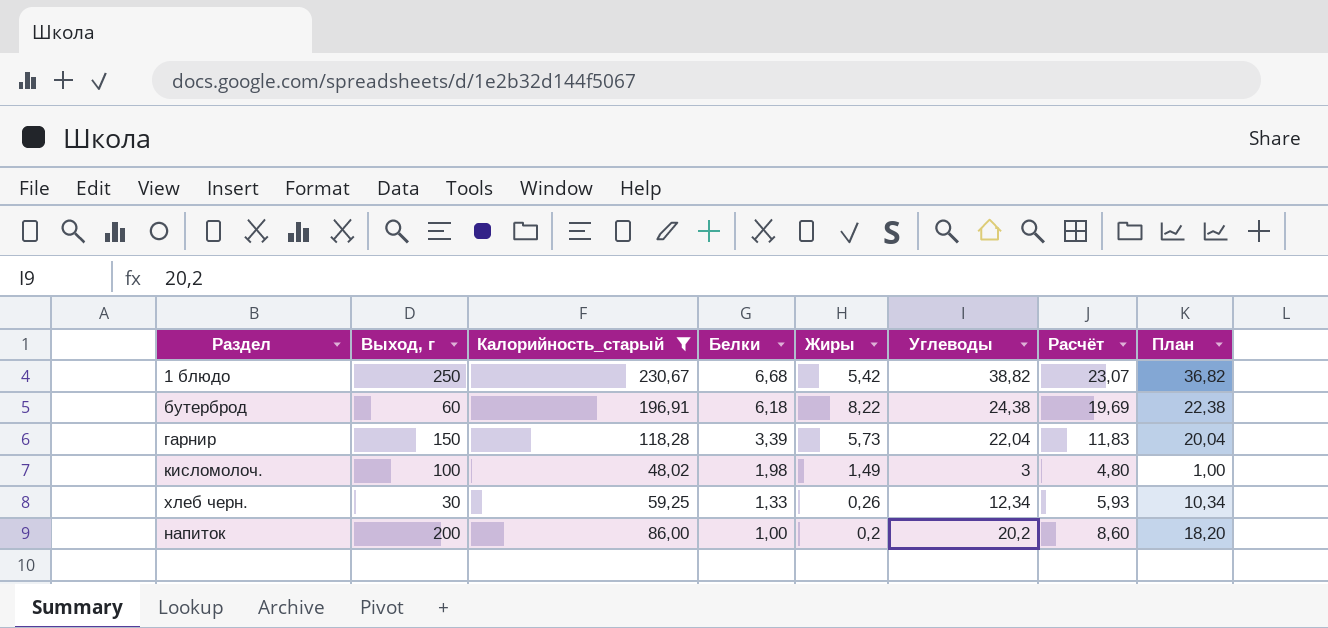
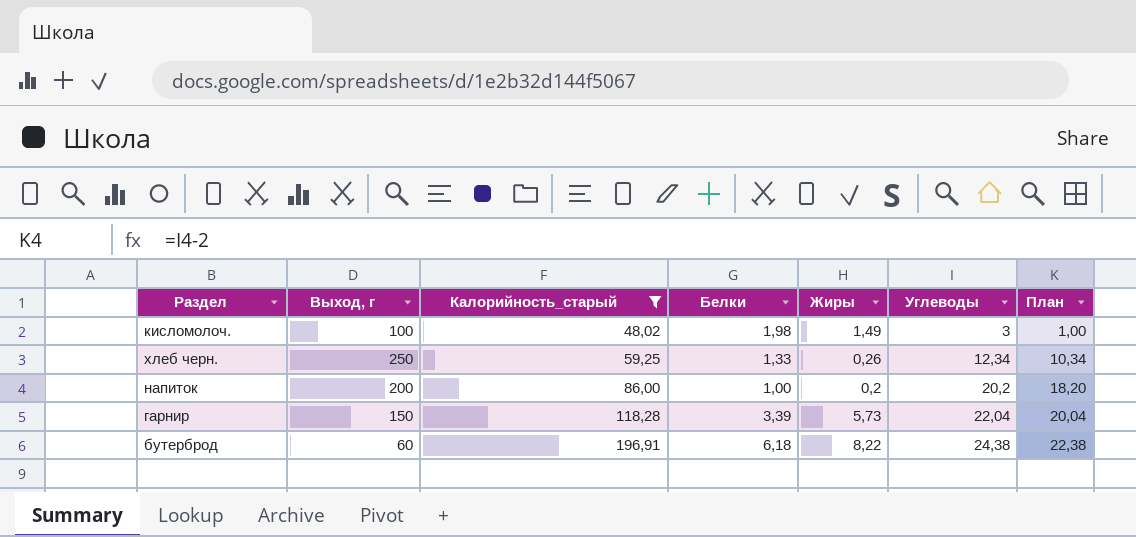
row order: Белки descending -> Калорийность_старый ascending
column Расчёт | formula: [Калорийность_старый] * 0,1 -> none
row 1 блюдо: 250 | 230,67 | 6,68 | 5,42 | 38,82 | 23,07 | 36,82 -> none
хлеб черн. | Выход, г: 30 -> 250

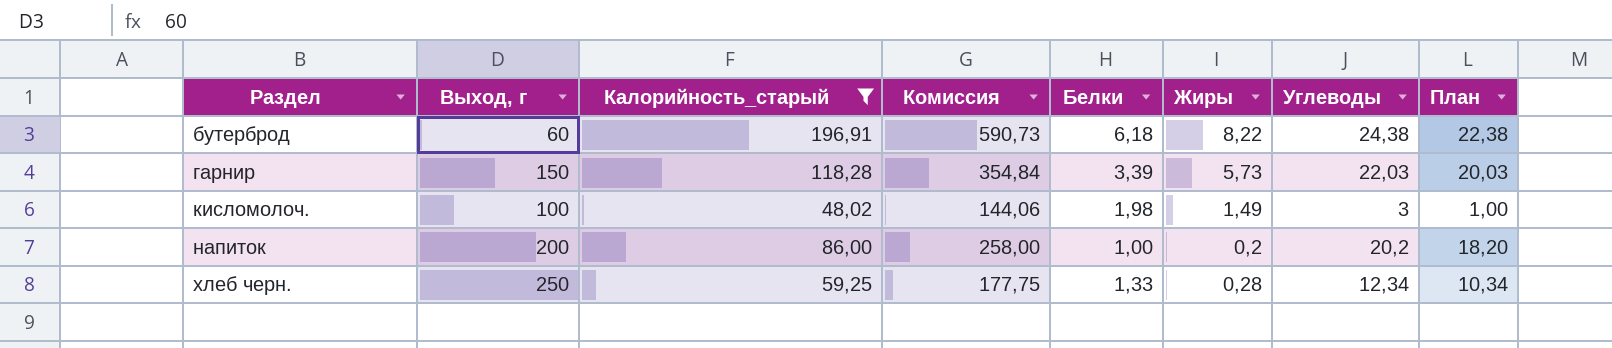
row order: Калорийность_старый ascending -> Раздел ascending
column Комиссия | formula: none -> [Калорийность_старый] * 3
гарнир | Углеводы: 22,04 -> 22,03
гарнир | План: 20,04 -> 20,03
хлеб черн. | Жиры: 0,26 -> 0,28

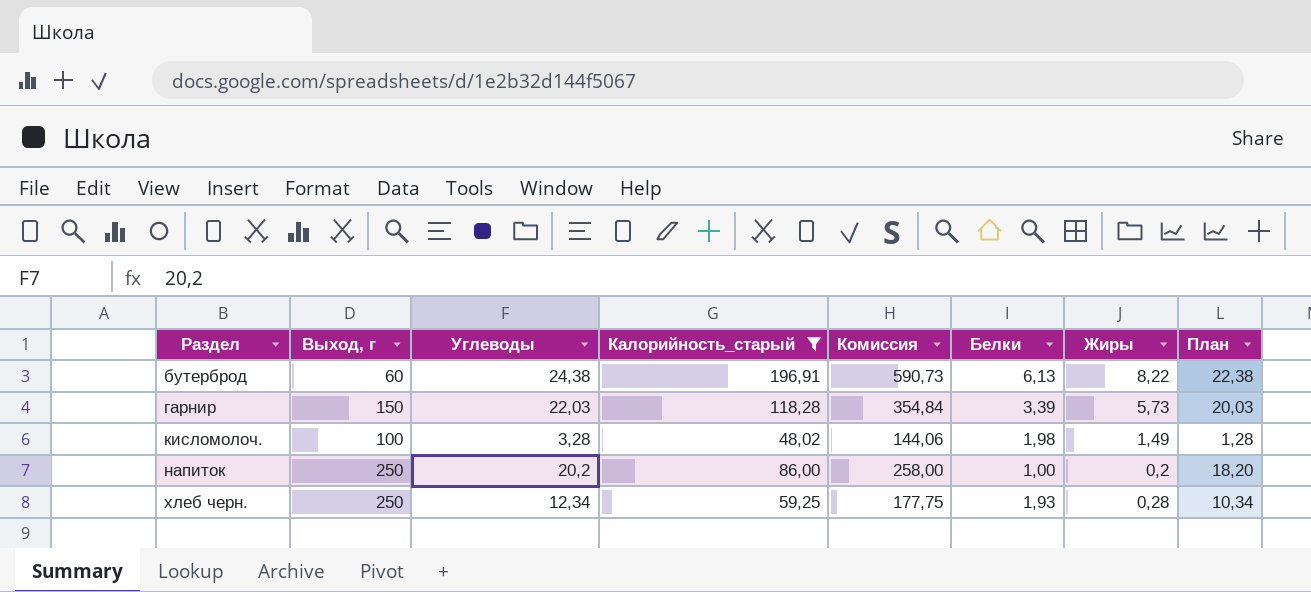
column Углеводы | position: 7 -> 3
бутерброд | Белки: 6,18 -> 6,13
кисломолоч. | Углеводы: 3 -> 3,28
кисломолоч. | План: 1,00 -> 1,28
напиток | Выход, г: 200 -> 250
хлеб черн. | Белки: 1,33 -> 1,93

